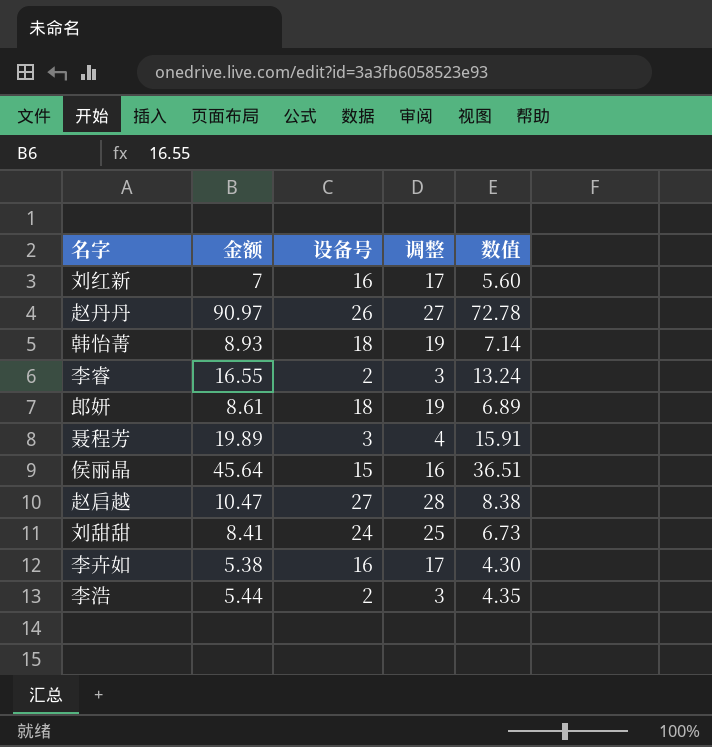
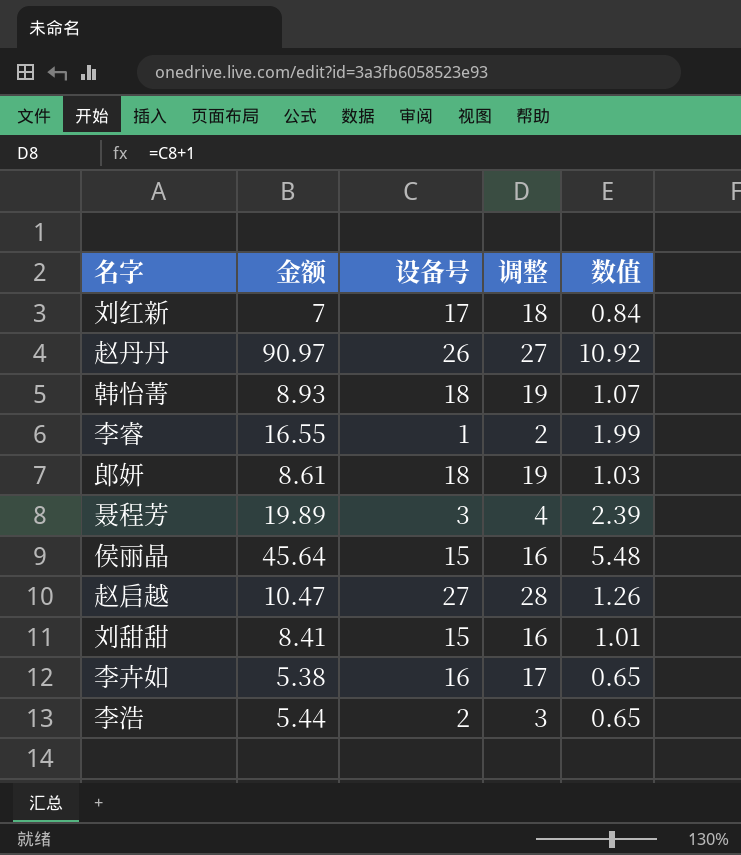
column 数值 | formula: [金额] * 0.8 -> [金额] * 0.12
刘红新 | 设备号: 16 -> 17
刘红新 | 调整: 17 -> 18
李睿 | 设备号: 2 -> 1
李睿 | 调整: 3 -> 2
刘甜甜 | 设备号: 24 -> 15
刘甜甜 | 调整: 25 -> 16

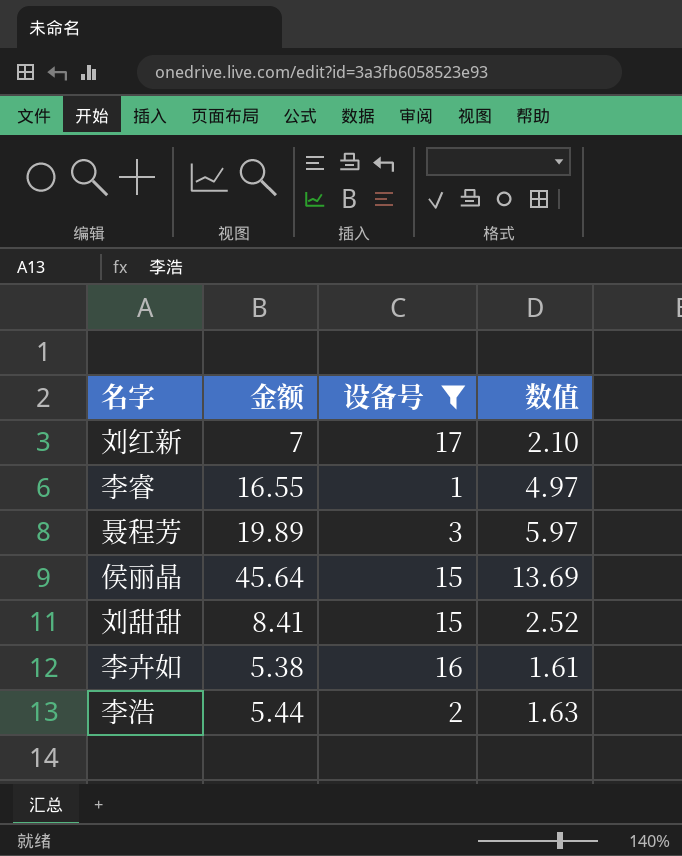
filter: none -> 设备号 <= 17
column 调整 | formula: [设备号] + 1 -> none
column 数值 | formula: [金额] * 0.12 -> [金额] * 0.3

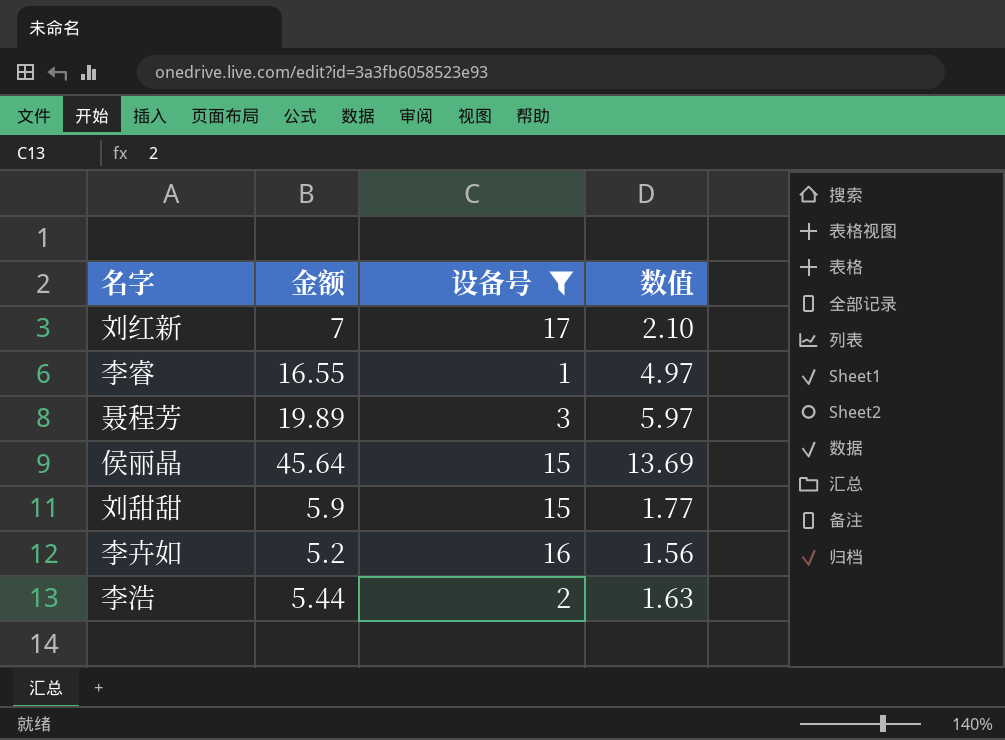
刘甜甜 | 金额: 8.41 -> 5.9
刘甜甜 | 数值: 2.52 -> 1.77
李卉如 | 金额: 5.38 -> 5.2
李卉如 | 数值: 1.61 -> 1.56

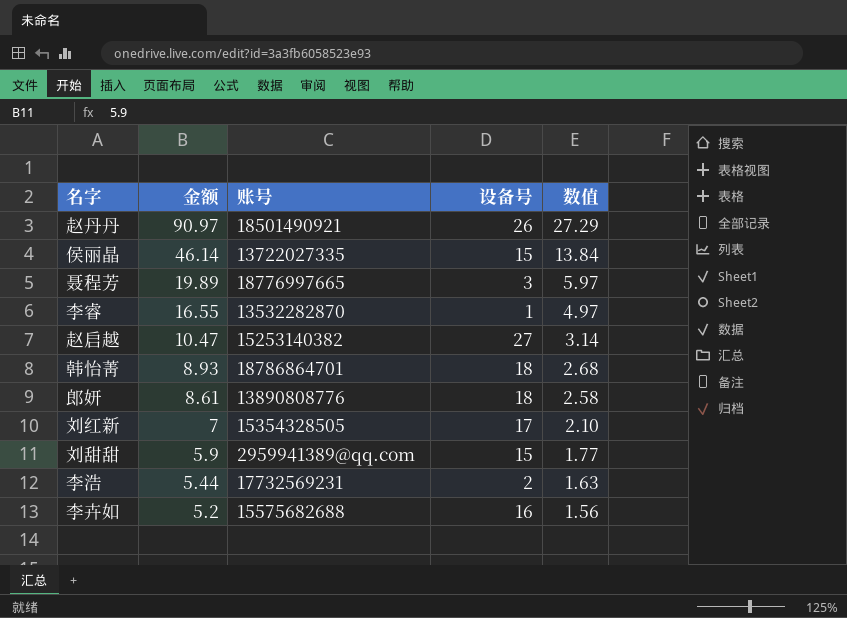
filter: 设备号 <= 17 -> none
row order: none -> 金额 descending
column 账号 | position: none -> 3
侯丽晶 | 金额: 45.64 -> 46.14
侯丽晶 | 数值: 13.69 -> 13.84

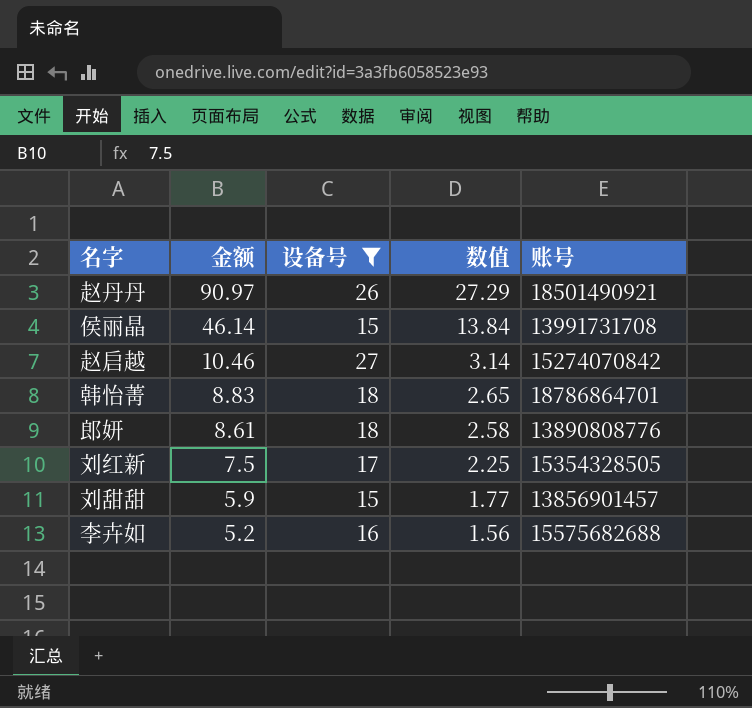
filter: none -> 设备号 >= 15
column 账号 | position: 3 -> 5
侯丽晶 | 账号: 13722027335 -> 13991731708
赵启越 | 金额: 10.47 -> 10.46
赵启越 | 账号: 15253140382 -> 15274070842
韩怡菁 | 金额: 8.93 -> 8.83
韩怡菁 | 数值: 2.68 -> 2.65
刘红新 | 金额: 7 -> 7.5
刘红新 | 数值: 2.10 -> 2.25
刘甜甜 | 账号: 2959941389@qq.com -> 13856901457

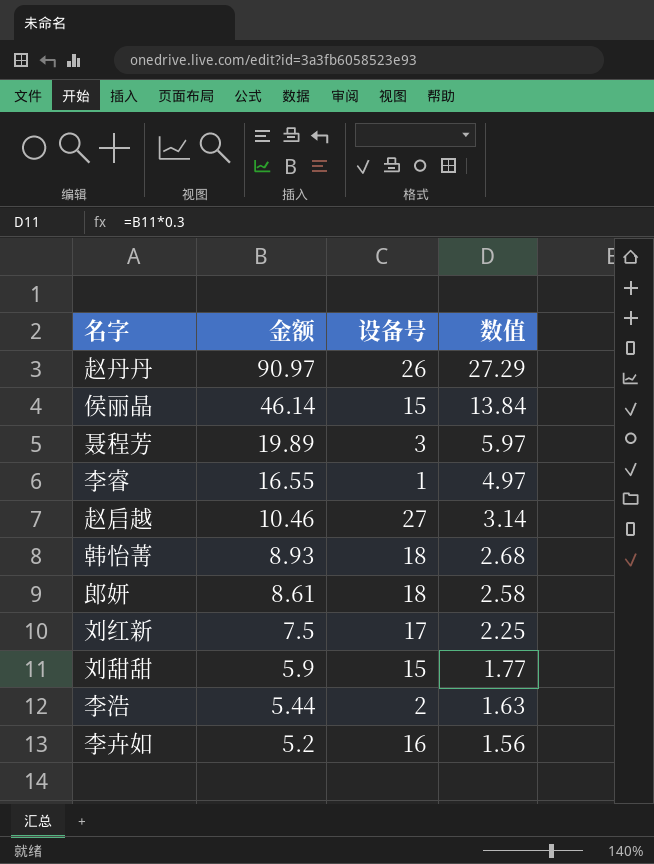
filter: 设备号 >= 15 -> none
column 账号 | position: 5 -> none
韩怡菁 | 金额: 8.83 -> 8.93
韩怡菁 | 数值: 2.65 -> 2.68

